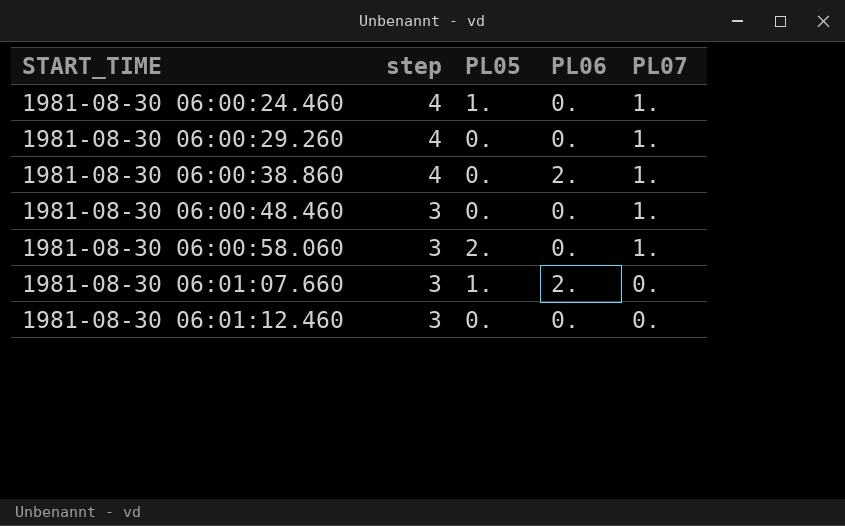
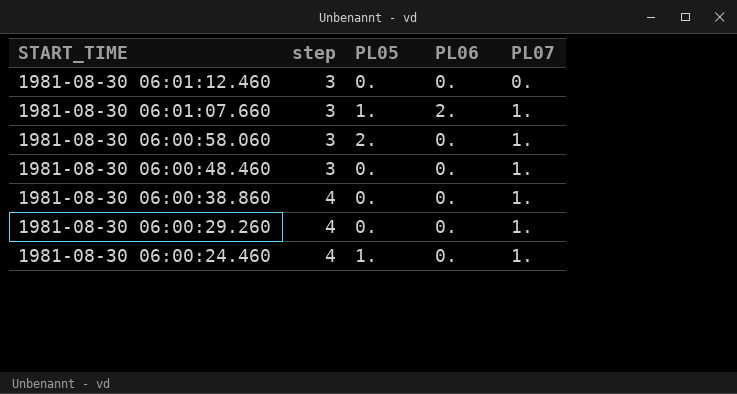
row order: START_TIME ascending -> START_TIME descending
1981-08-30 06:01:07.660 | PL07: 0. -> 1.
1981-08-30 06:00:38.860 | PL06: 2. -> 0.

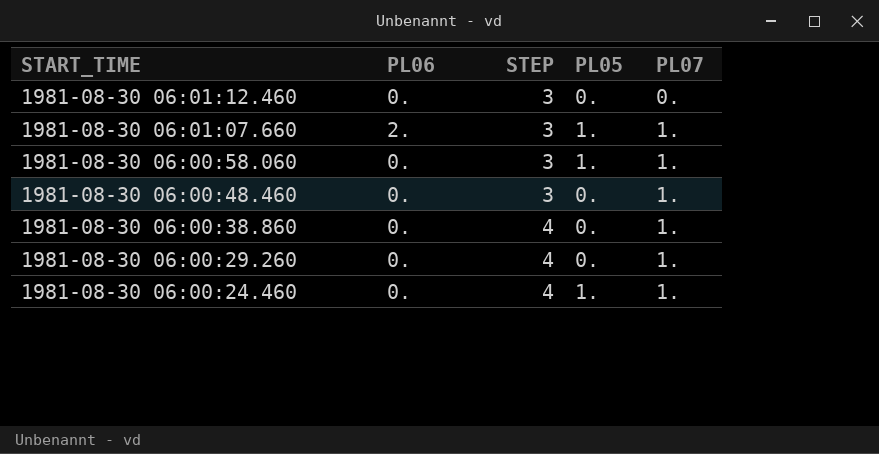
column PL06 | position: 4 -> 2
column name: step -> STEP
1981-08-30 06:00:58.060 | PL05: 2. -> 1.

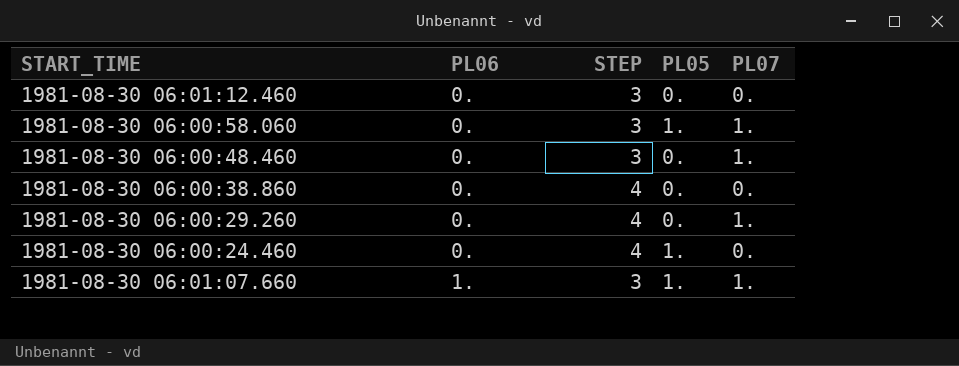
row order: START_TIME descending -> PL06 ascending
1981-08-30 06:00:38.860 | PL07: 1. -> 0.
1981-08-30 06:00:24.460 | PL07: 1. -> 0.
1981-08-30 06:01:07.660 | PL06: 2. -> 1.

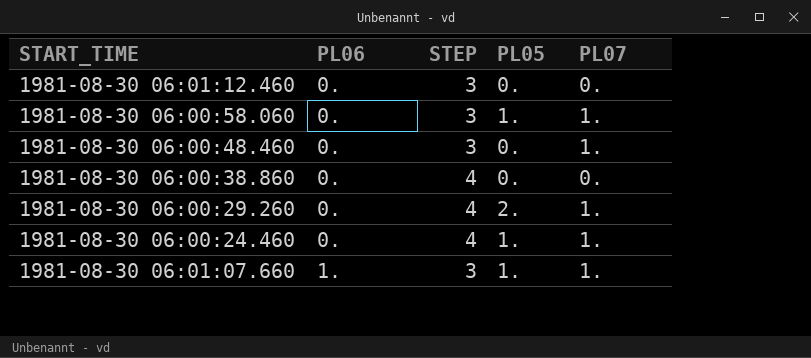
1981-08-30 06:00:29.260 | PL05: 0. -> 2.
1981-08-30 06:00:24.460 | PL07: 0. -> 1.

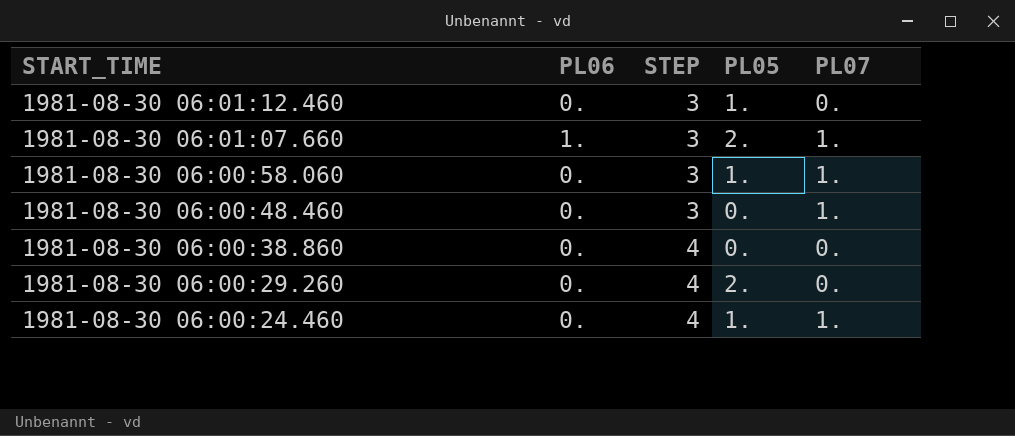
row order: PL06 ascending -> START_TIME descending
1981-08-30 06:01:12.460 | PL05: 0. -> 1.
1981-08-30 06:01:07.660 | PL05: 1. -> 2.
1981-08-30 06:00:29.260 | PL07: 1. -> 0.

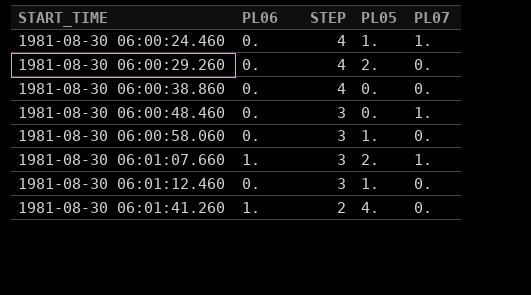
row order: START_TIME descending -> START_TIME ascending
1981-08-30 06:00:58.060 | PL07: 1. -> 0.
row 1981-08-30 06:01:41.260: none -> 1. | 2 | 4. | 0.

